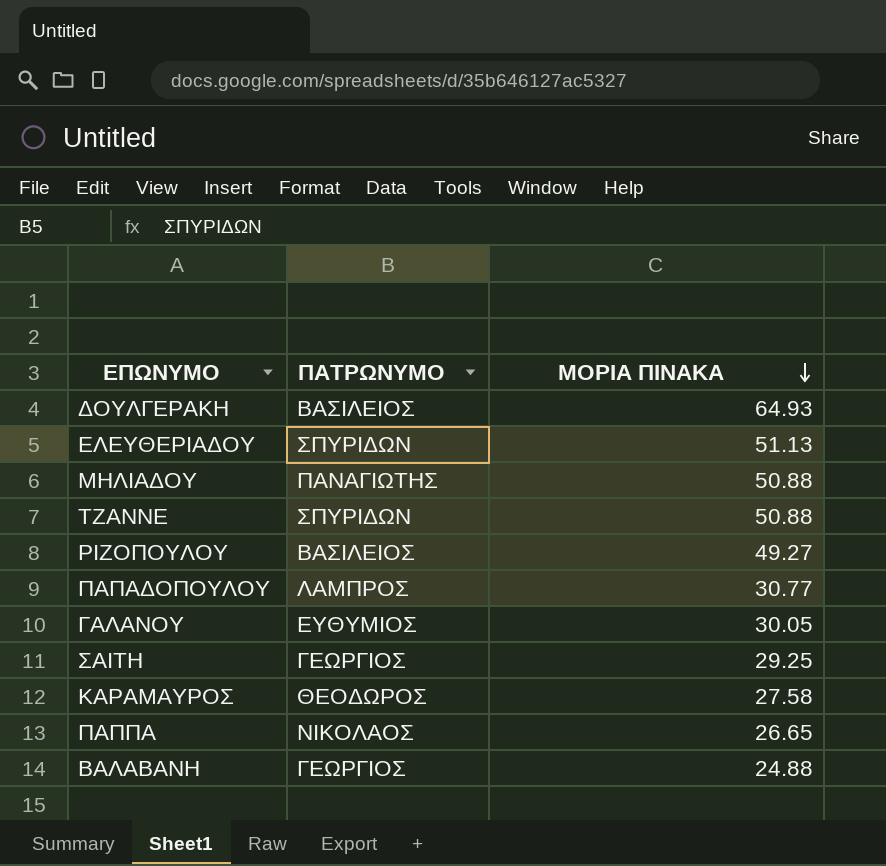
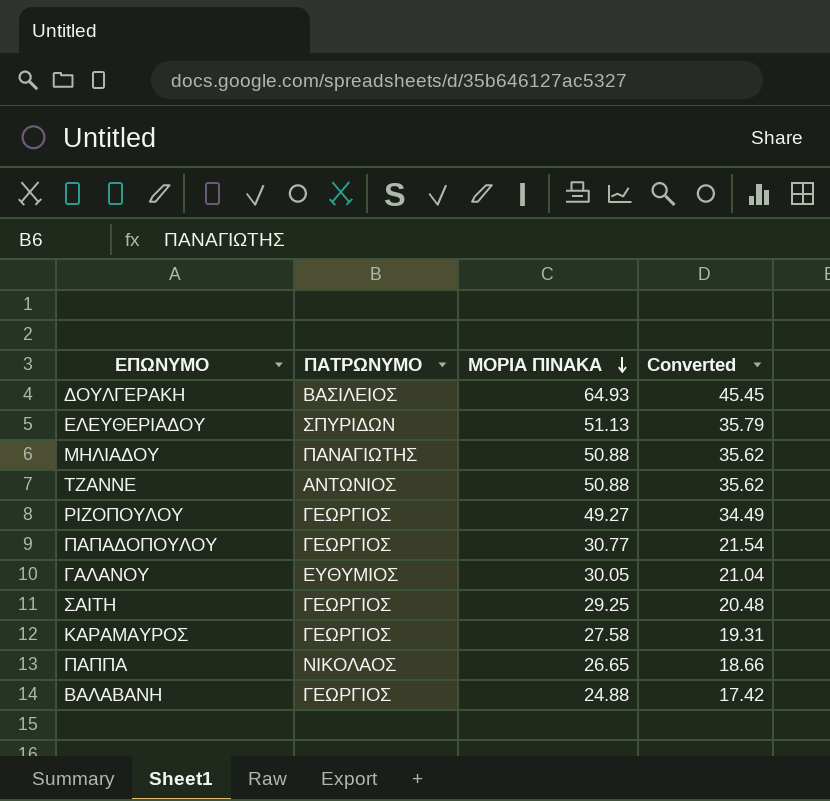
column Converted | formula: none -> [ΜΟΡΙΑ ΠΙΝΑΚΑ] * 0.7
ΤΖΑΝΝΕ | ΠΑΤΡΩΝΥΜΟ: ΣΠΥΡΙΔΩΝ -> ΑΝΤΩΝΙΟΣ
ΡΙΖΟΠΟΥΛΟΥ | ΠΑΤΡΩΝΥΜΟ: ΒΑΣΙΛΕΙΟΣ -> ΓΕΩΡΓΙΟΣ
ΠΑΠΑΔΟΠΟΥΛΟΥ | ΠΑΤΡΩΝΥΜΟ: ΛΑΜΠΡΟΣ -> ΓΕΩΡΓΙΟΣ
ΚΑΡΑΜΑΥΡΟΣ | ΠΑΤΡΩΝΥΜΟ: ΘΕΟΔΩΡΟΣ -> ΓΕΩΡΓΙΟΣ

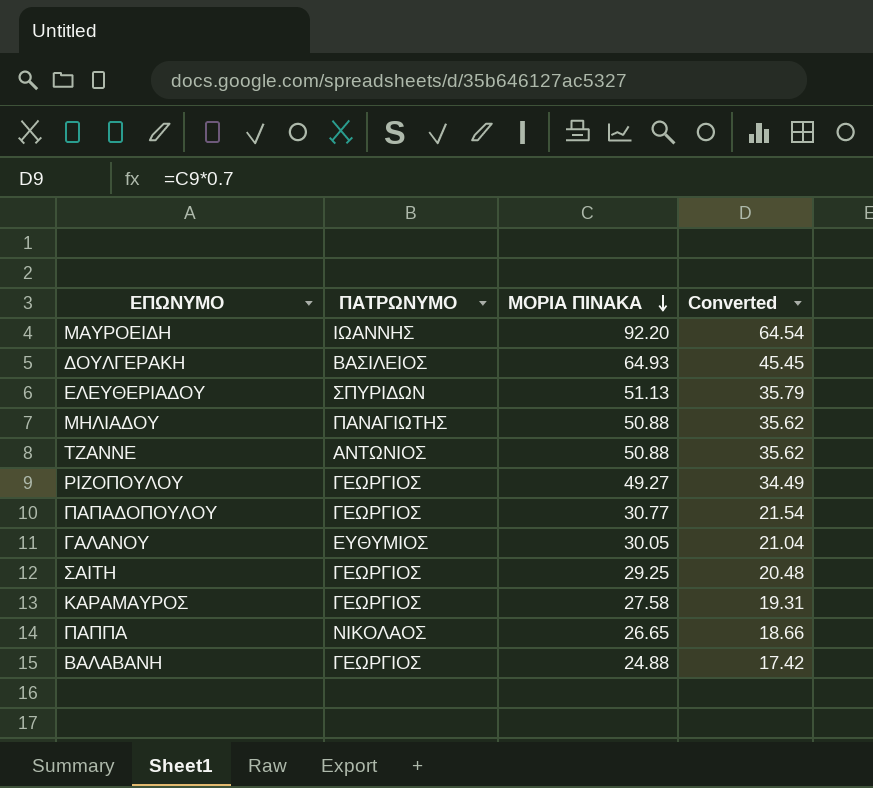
row ΜΑΥΡΟΕΙΔΗ: none -> ΙΩΑΝΝΗΣ | 92.20 | 64.54

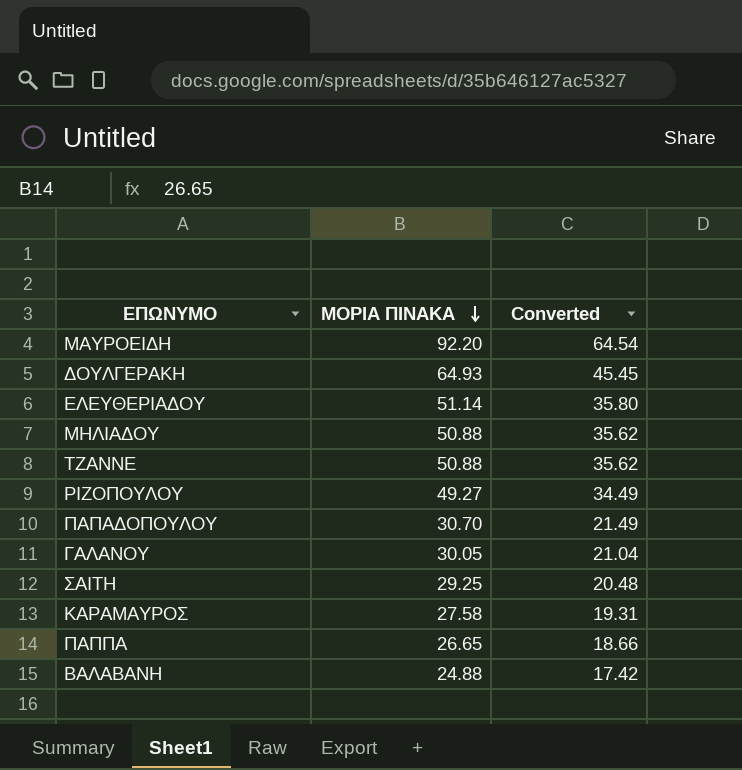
column ΠΑΤΡΩΝΥΜΟ | position: 2 -> none
ΕΛΕΥΘΕΡΙΑΔΟΥ | ΜΟΡΙΑ ΠΙΝΑΚΑ: 51.13 -> 51.14
ΕΛΕΥΘΕΡΙΑΔΟΥ | Converted: 35.79 -> 35.80
ΠΑΠΑΔΟΠΟΥΛΟΥ | ΜΟΡΙΑ ΠΙΝΑΚΑ: 30.77 -> 30.70
ΠΑΠΑΔΟΠΟΥΛΟΥ | Converted: 21.54 -> 21.49

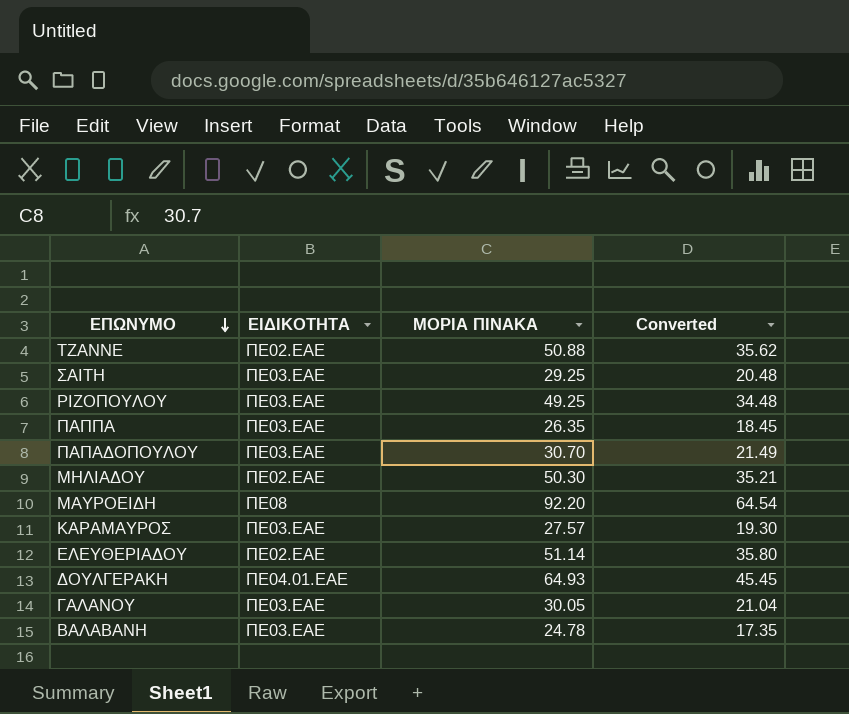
row order: ΜΟΡΙΑ ΠΙΝΑΚΑ descending -> ΕΠΩΝΥΜΟ descending
column ΕΙΔΙΚΟΤΗΤΑ | position: none -> 2
ΡΙΖΟΠΟΥΛΟΥ | ΜΟΡΙΑ ΠΙΝΑΚΑ: 49.27 -> 49.25
ΡΙΖΟΠΟΥΛΟΥ | Converted: 34.49 -> 34.48
ΠΑΠΠΑ | ΜΟΡΙΑ ΠΙΝΑΚΑ: 26.65 -> 26.35
ΠΑΠΠΑ | Converted: 18.66 -> 18.45
ΜΗΛΙΑΔΟΥ | ΜΟΡΙΑ ΠΙΝΑΚΑ: 50.88 -> 50.30
ΜΗΛΙΑΔΟΥ | Converted: 35.62 -> 35.21
ΚΑΡΑΜΑΥΡΟΣ | ΜΟΡΙΑ ΠΙΝΑΚΑ: 27.58 -> 27.57
ΚΑΡΑΜΑΥΡΟΣ | Converted: 19.31 -> 19.30
ΒΑΛΑΒΑΝΗ | ΜΟΡΙΑ ΠΙΝΑΚΑ: 24.88 -> 24.78
ΒΑΛΑΒΑΝΗ | Converted: 17.42 -> 17.35

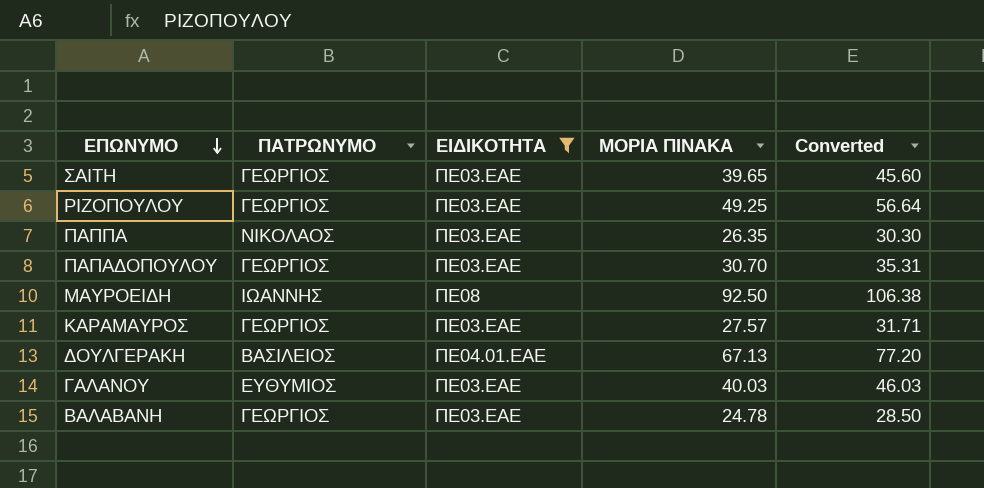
filter: none -> ΕΙΔΙΚΟΤΗΤΑ != ΠΕ02.ΕΑΕ
column ΠΑΤΡΩΝΥΜΟ | position: none -> 2
column Converted | formula: [ΜΟΡΙΑ ΠΙΝΑΚΑ] * 0.7 -> [ΜΟΡΙΑ ΠΙΝΑΚΑ] * 1.15
ΣΑΙΤΗ | ΜΟΡΙΑ ΠΙΝΑΚΑ: 29.25 -> 39.65
ΜΑΥΡΟΕΙΔΗ | ΜΟΡΙΑ ΠΙΝΑΚΑ: 92.20 -> 92.50
ΔΟΥΛΓΕΡΑΚΗ | ΜΟΡΙΑ ΠΙΝΑΚΑ: 64.93 -> 67.13
ΓΑΛΑΝΟΥ | ΜΟΡΙΑ ΠΙΝΑΚΑ: 30.05 -> 40.03

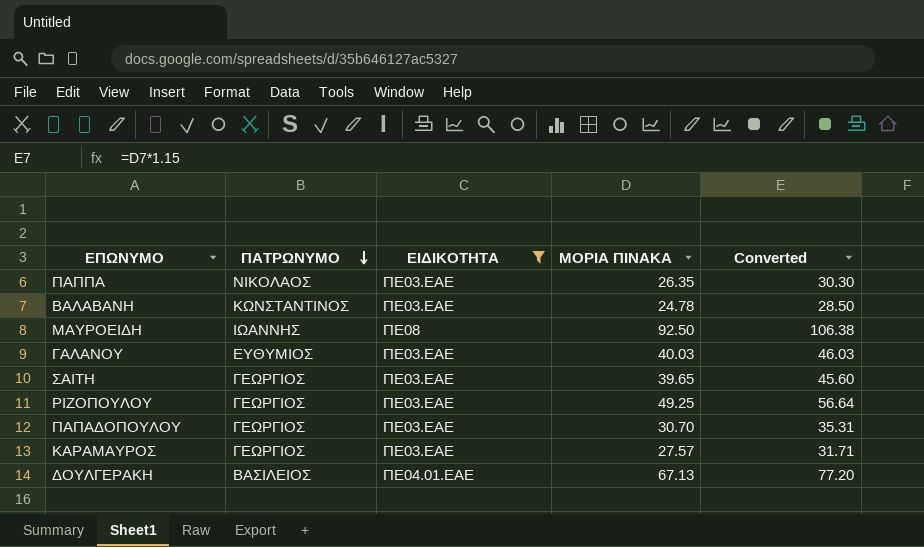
row order: ΕΠΩΝΥΜΟ descending -> ΠΑΤΡΩΝΥΜΟ descending
ΒΑΛΑΒΑΝΗ | ΠΑΤΡΩΝΥΜΟ: ΓΕΩΡΓΙΟΣ -> ΚΩΝΣΤΑΝΤΙΝΟΣ

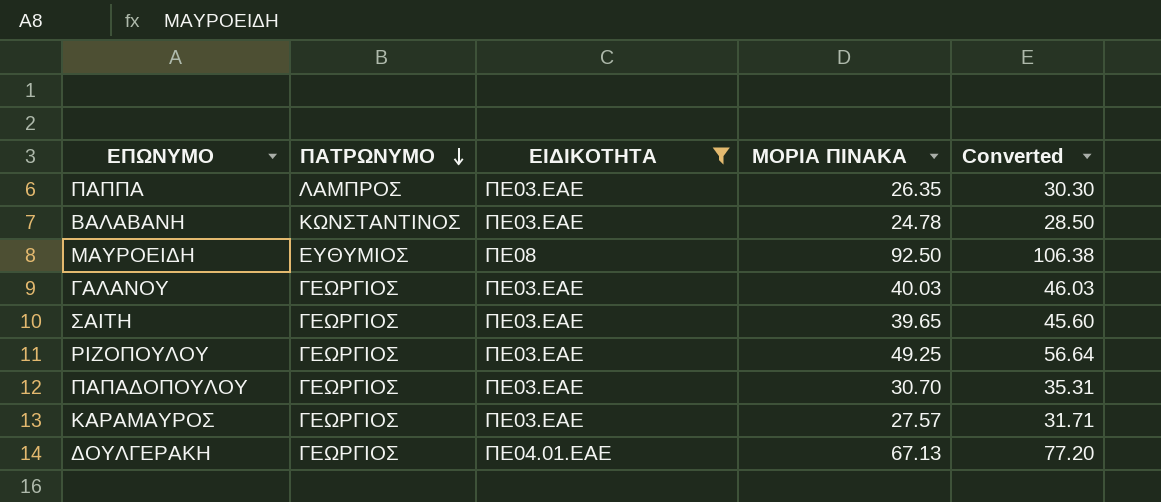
ΠΑΠΠΑ | ΠΑΤΡΩΝΥΜΟ: ΝΙΚΟΛΑΟΣ -> ΛΑΜΠΡΟΣ
ΜΑΥΡΟΕΙΔΗ | ΠΑΤΡΩΝΥΜΟ: ΙΩΑΝΝΗΣ -> ΕΥΘΥΜΙΟΣ
ΓΑΛΑΝΟΥ | ΠΑΤΡΩΝΥΜΟ: ΕΥΘΥΜΙΟΣ -> ΓΕΩΡΓΙΟΣ
ΔΟΥΛΓΕΡΑΚΗ | ΠΑΤΡΩΝΥΜΟ: ΒΑΣΙΛΕΙΟΣ -> ΓΕΩΡΓΙΟΣ

